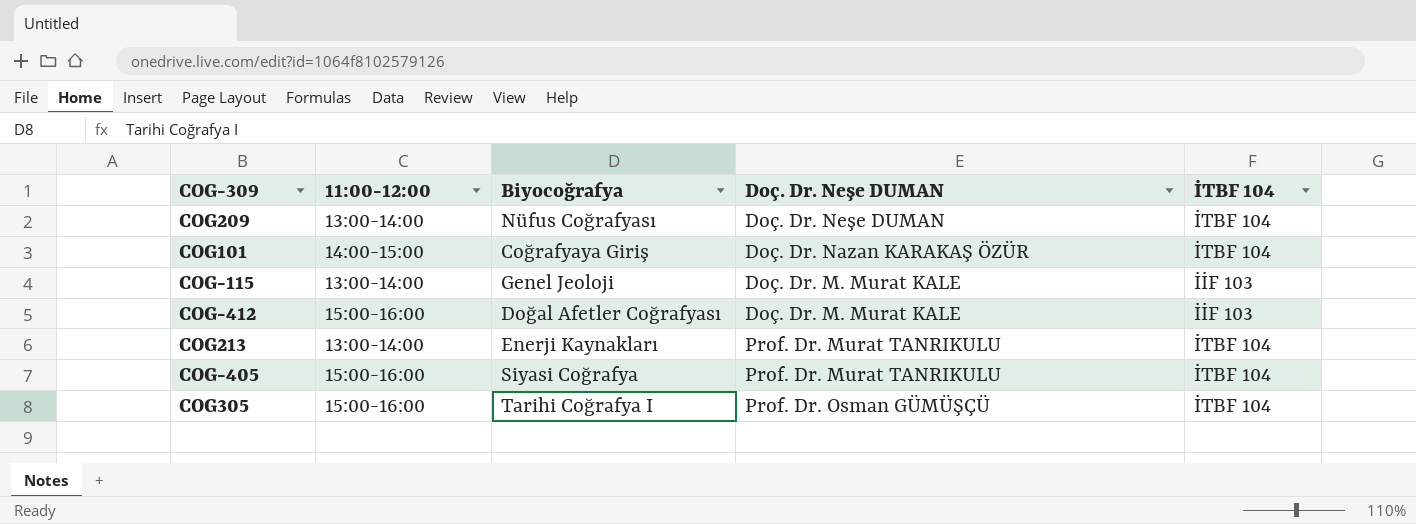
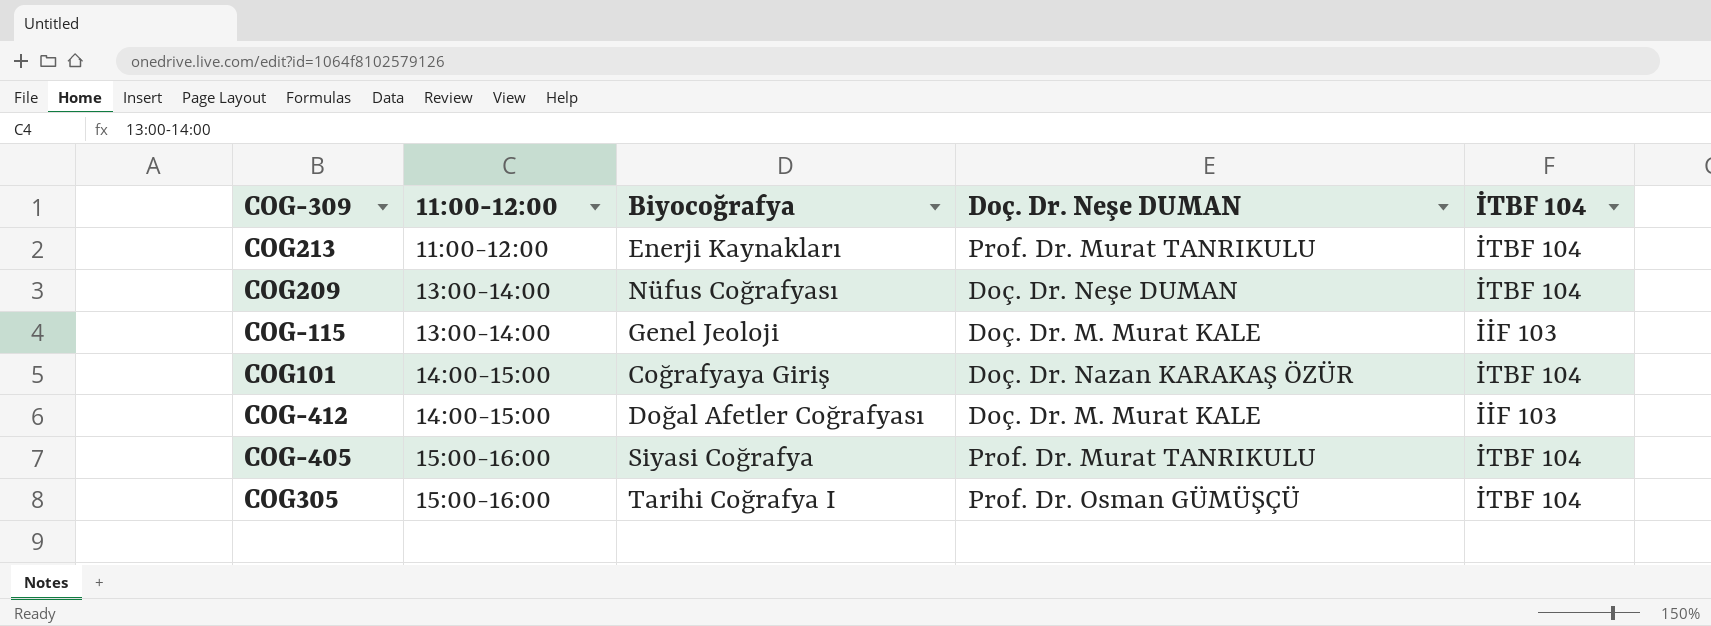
row order: none -> 11:00-12:00 ascending
COG213 | 11:00-12:00: 13:00-14:00 -> 11:00-12:00
COG-412 | 11:00-12:00: 15:00-16:00 -> 14:00-15:00

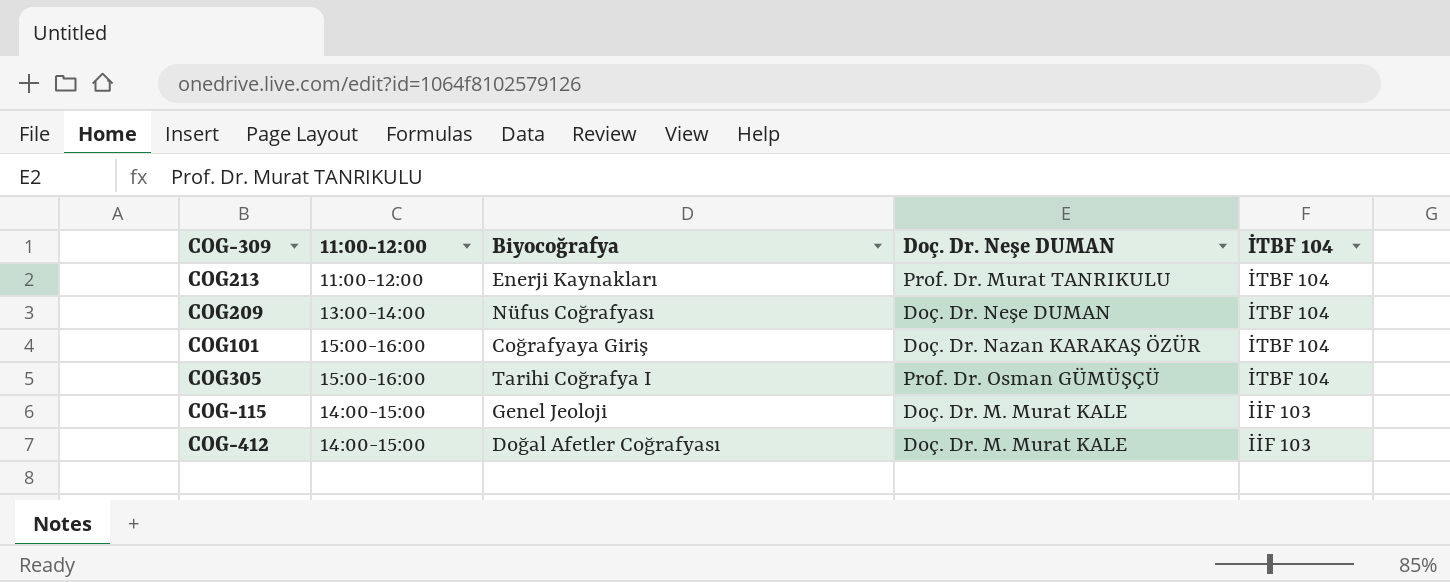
row order: 11:00-12:00 ascending -> İTBF 104 descending
row COG-405: 15:00-16:00 | Siyasi Coğrafya | Prof. Dr. Murat TANRIKULU | İTBF 104 -> none
COG101 | 11:00-12:00: 14:00-15:00 -> 15:00-16:00
COG-115 | 11:00-12:00: 13:00-14:00 -> 14:00-15:00

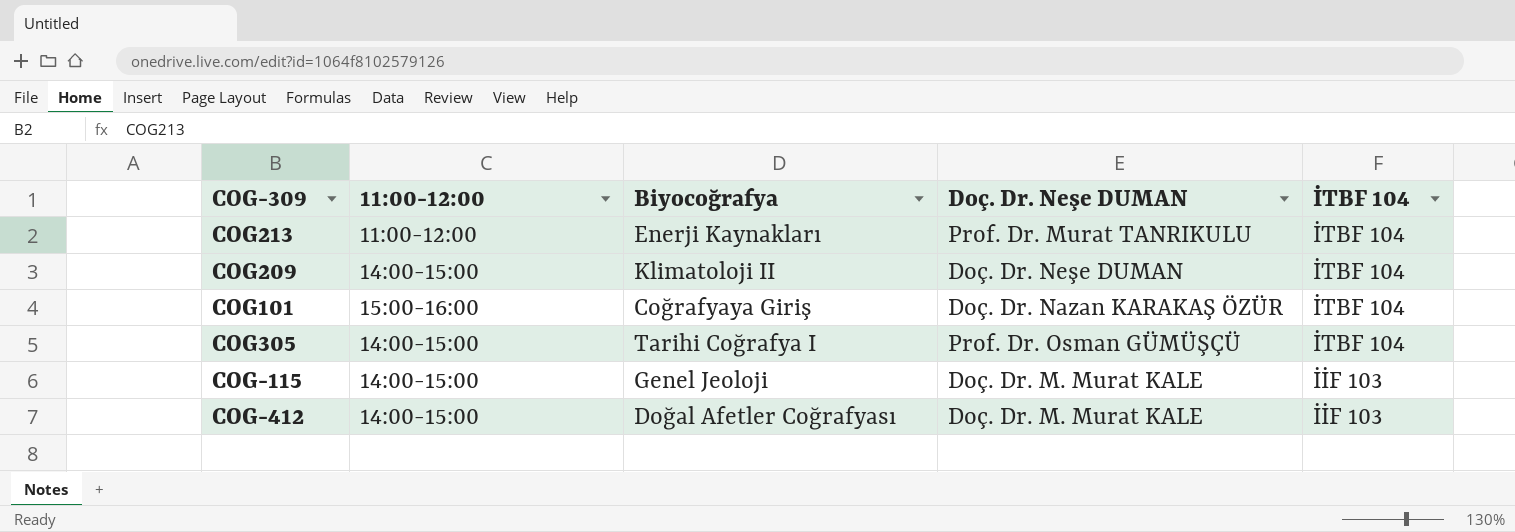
COG209 | 11:00-12:00: 13:00-14:00 -> 14:00-15:00
COG209 | Biyocoğrafya: Nüfus Coğrafyası -> Klimatoloji II
COG305 | 11:00-12:00: 15:00-16:00 -> 14:00-15:00

